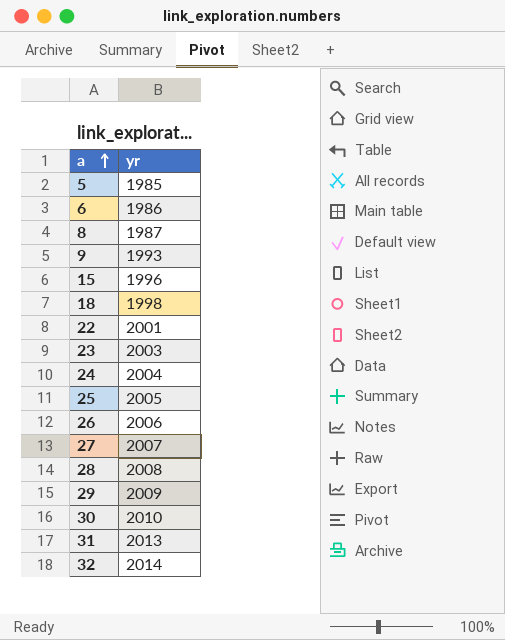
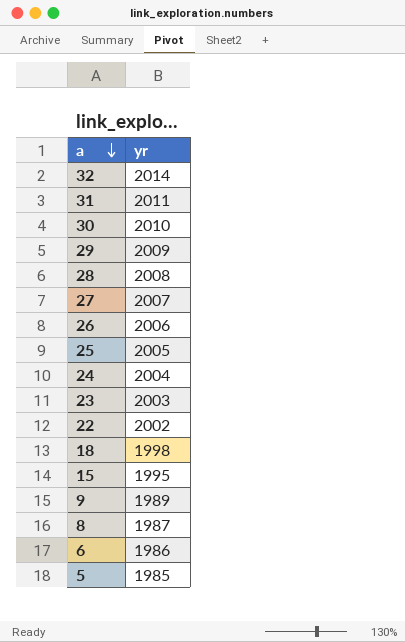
row order: a ascending -> a descending
31 | yr: 2013 -> 2011
22 | yr: 2001 -> 2002
15 | yr: 1996 -> 1995
9 | yr: 1993 -> 1989

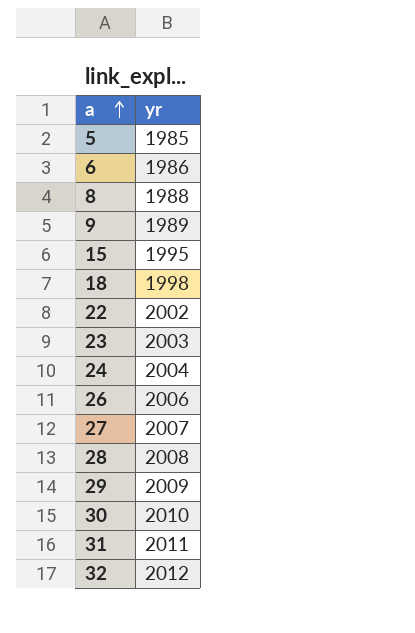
row order: a descending -> a ascending
row 25: 2005 -> none
8 | yr: 1987 -> 1988
32 | yr: 2014 -> 2012

